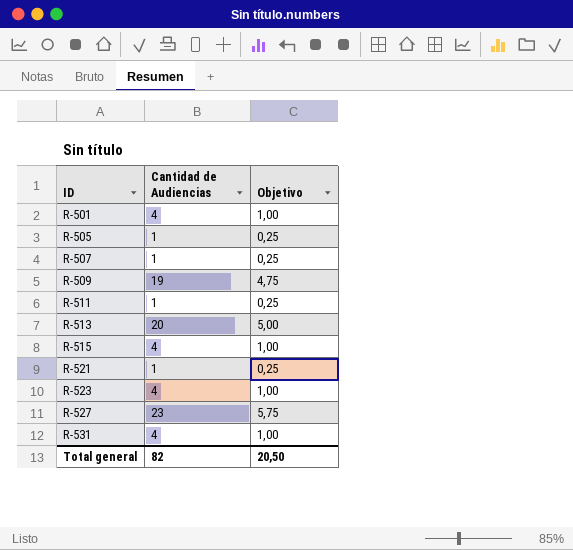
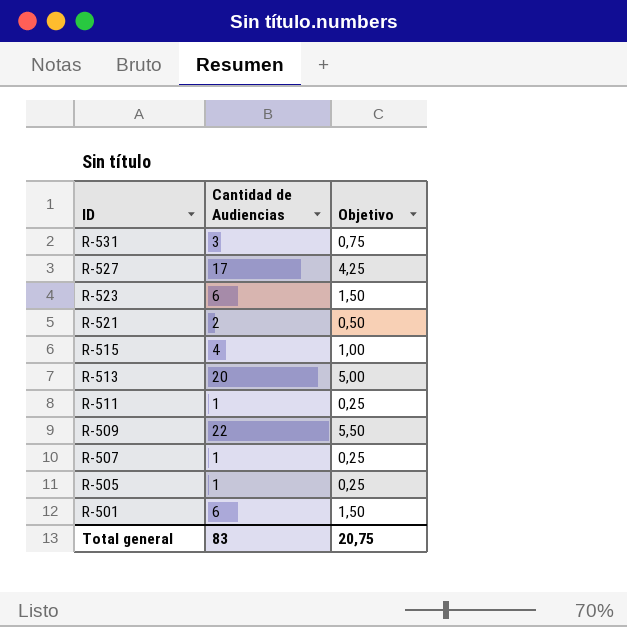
row order: ID ascending -> ID descending
R-531 | Cantidad de Audiencias: 4 -> 3
R-531 | Objetivo: 1,00 -> 0,75
R-527 | Cantidad de Audiencias: 23 -> 17
R-527 | Objetivo: 5,75 -> 4,25
R-523 | Cantidad de Audiencias: 4 -> 6
R-523 | Objetivo: 1,00 -> 1,50
R-521 | Cantidad de Audiencias: 1 -> 2
R-521 | Objetivo: 0,25 -> 0,50
R-509 | Cantidad de Audiencias: 19 -> 22
R-509 | Objetivo: 4,75 -> 5,50
R-501 | Cantidad de Audiencias: 4 -> 6
R-501 | Objetivo: 1,00 -> 1,50
Total general | Cantidad de Audiencias: 82 -> 83
Total general | Objetivo: 20,50 -> 20,75

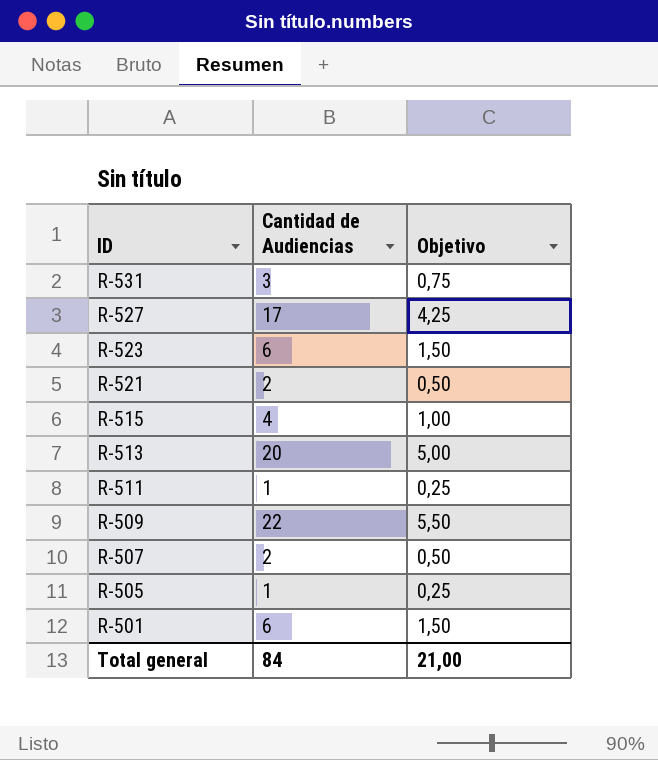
R-507 | Cantidad de Audiencias: 1 -> 2
R-507 | Objetivo: 0,25 -> 0,50
Total general | Cantidad de Audiencias: 83 -> 84
Total general | Objetivo: 20,75 -> 21,00

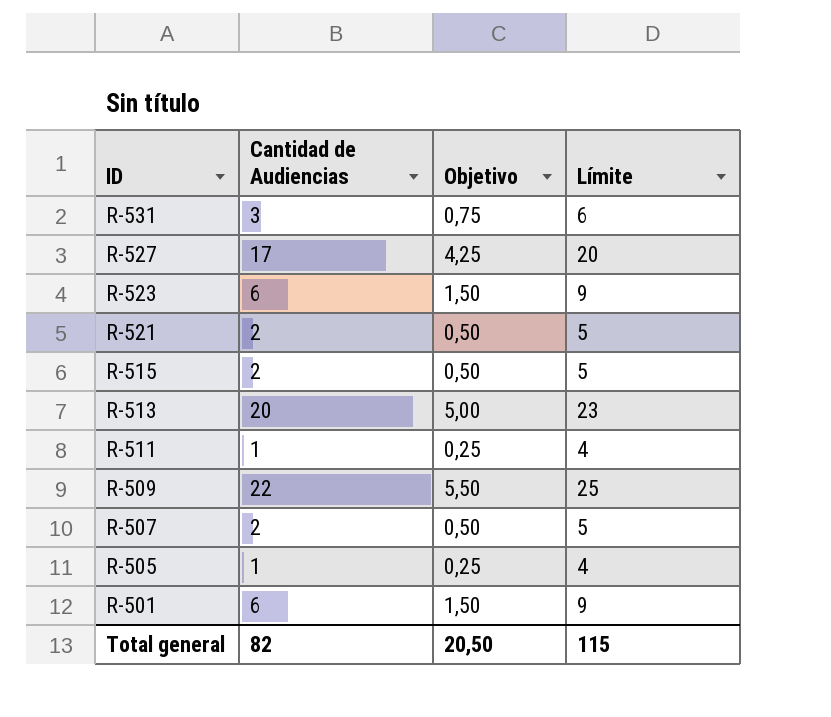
column Límite | formula: none -> [Cantidad de Audiencias] + 3
R-515 | Cantidad de Audiencias: 4 -> 2
R-515 | Objetivo: 1,00 -> 0,50
Total general | Cantidad de Audiencias: 84 -> 82
Total general | Objetivo: 21,00 -> 20,50

